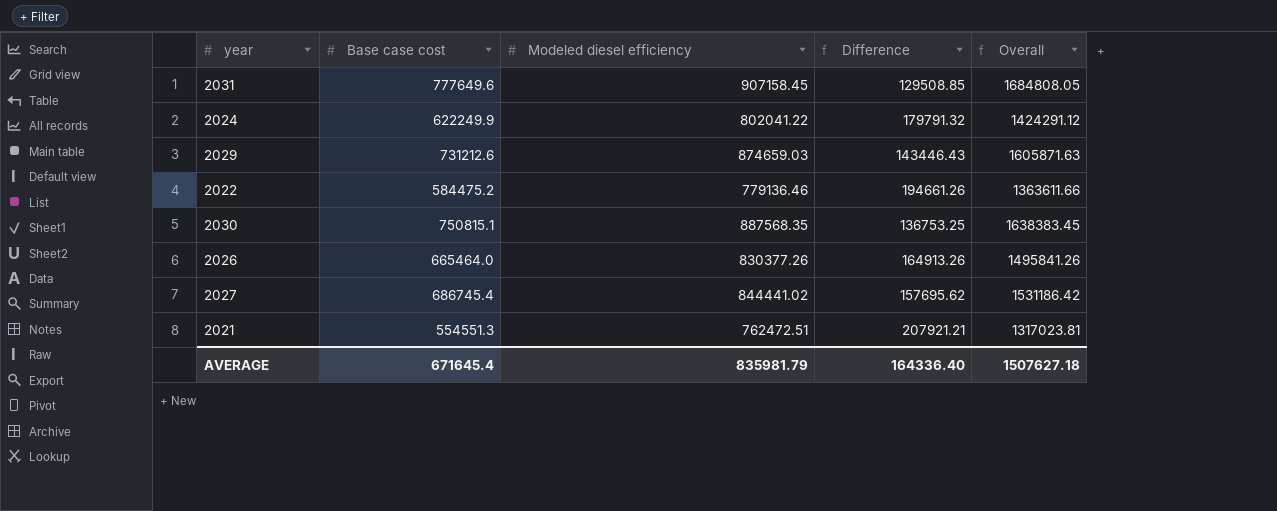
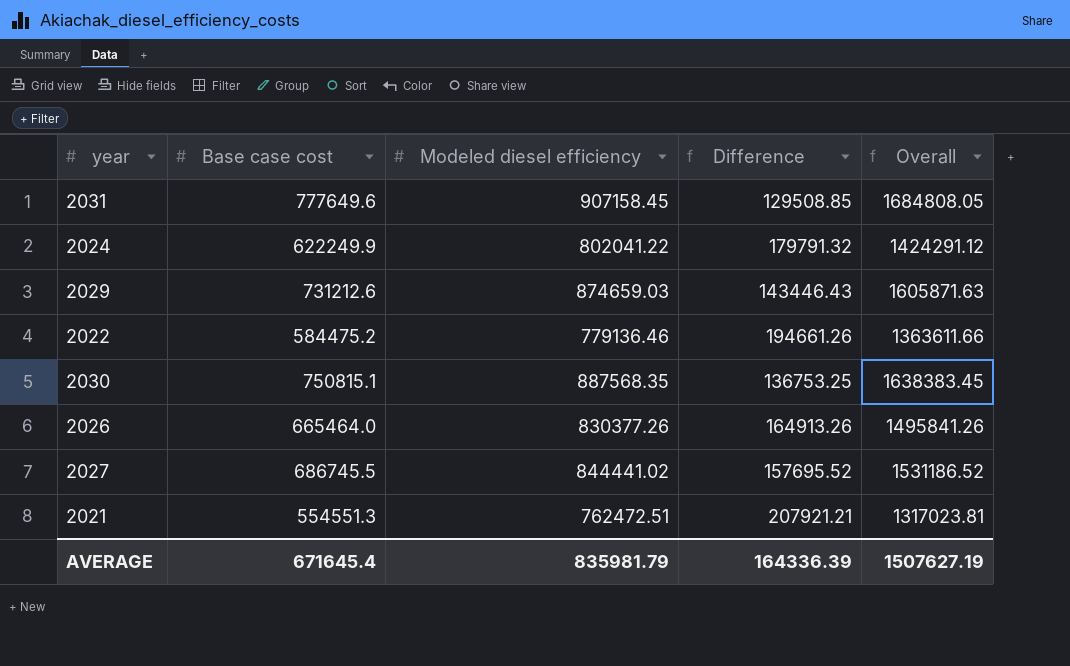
2027 | Base case cost: 686745.4 -> 686745.5
2027 | Difference: 157695.62 -> 157695.52
2027 | Overall: 1531186.42 -> 1531186.52
AVERAGE | Difference: 164336.40 -> 164336.39
AVERAGE | Overall: 1507627.18 -> 1507627.19

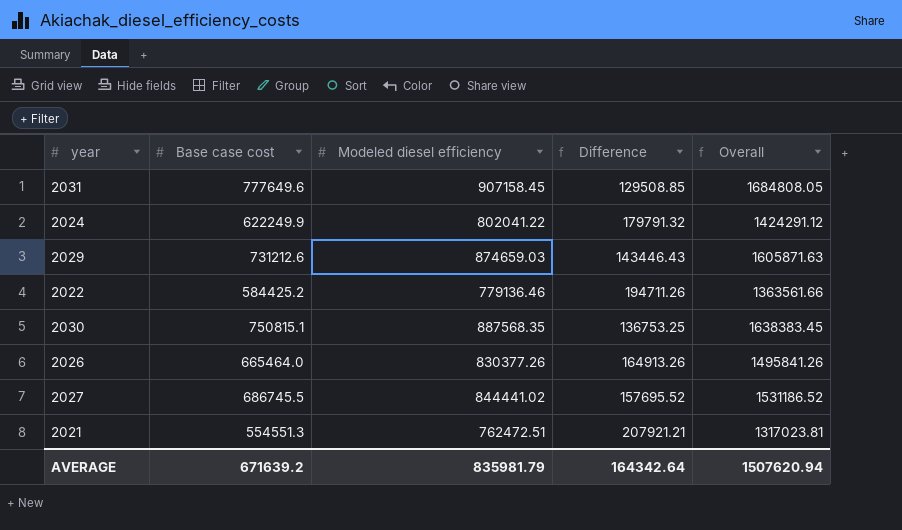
2022 | Base case cost: 584475.2 -> 584425.2
2022 | Difference: 194661.26 -> 194711.26
2022 | Overall: 1363611.66 -> 1363561.66
AVERAGE | Base case cost: 671645.4 -> 671639.2
AVERAGE | Difference: 164336.39 -> 164342.64
AVERAGE | Overall: 1507627.19 -> 1507620.94

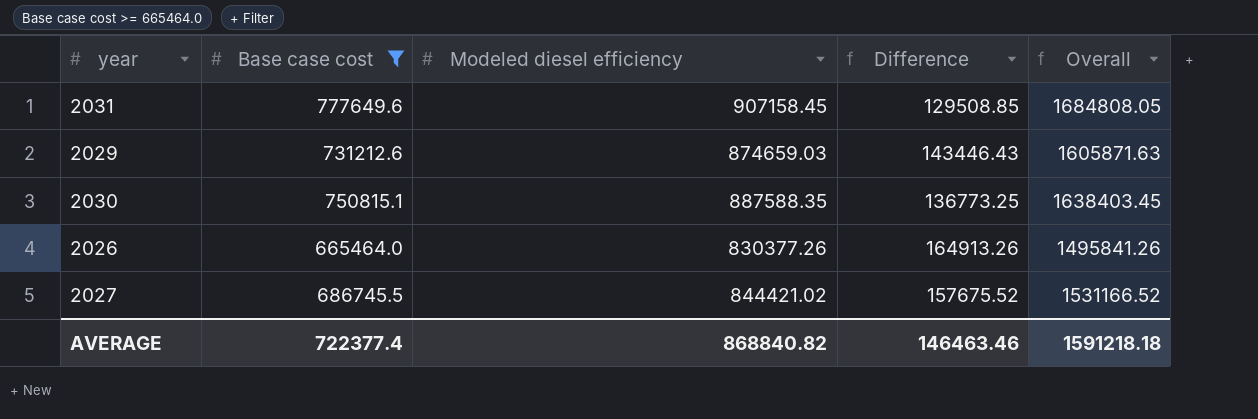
filter: none -> Base case cost >= 665464.0
2030 | Modeled diesel efficiency: 887568.35 -> 887588.35
2030 | Difference: 136753.25 -> 136773.25
2030 | Overall: 1638383.45 -> 1638403.45
2027 | Modeled diesel efficiency: 844441.02 -> 844421.02
2027 | Difference: 157695.52 -> 157675.52
2027 | Overall: 1531186.52 -> 1531166.52
AVERAGE | Base case cost: 671639.2 -> 722377.4
AVERAGE | Modeled diesel efficiency: 835981.79 -> 868840.82
AVERAGE | Difference: 164342.64 -> 146463.46
AVERAGE | Overall: 1507620.94 -> 1591218.18

